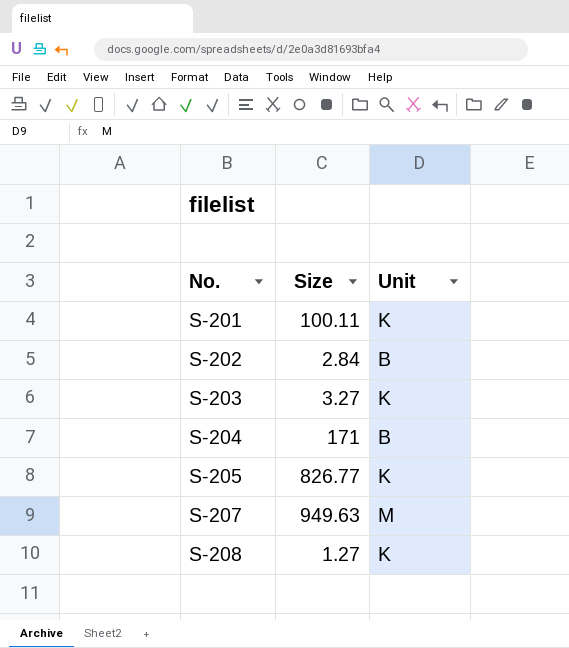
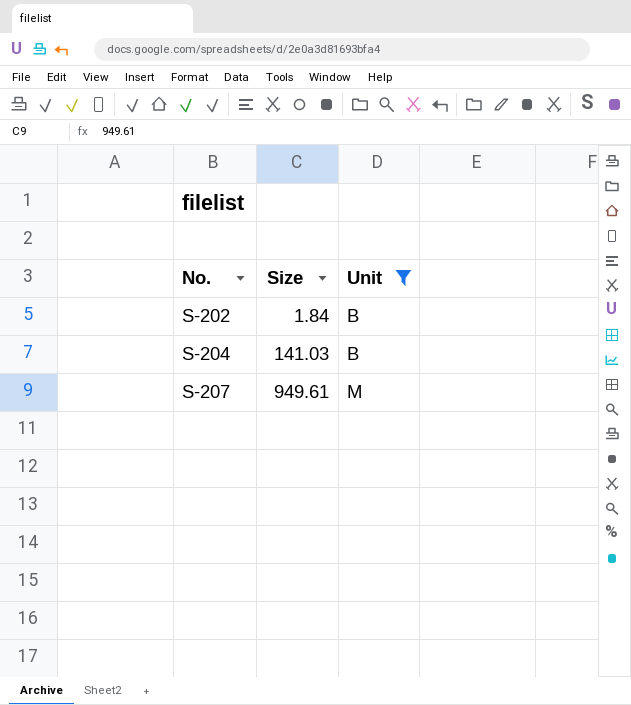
filter: none -> Unit != K
S-202 | Size: 2.84 -> 1.84
S-204 | Size: 171 -> 141.03
S-207 | Size: 949.63 -> 949.61

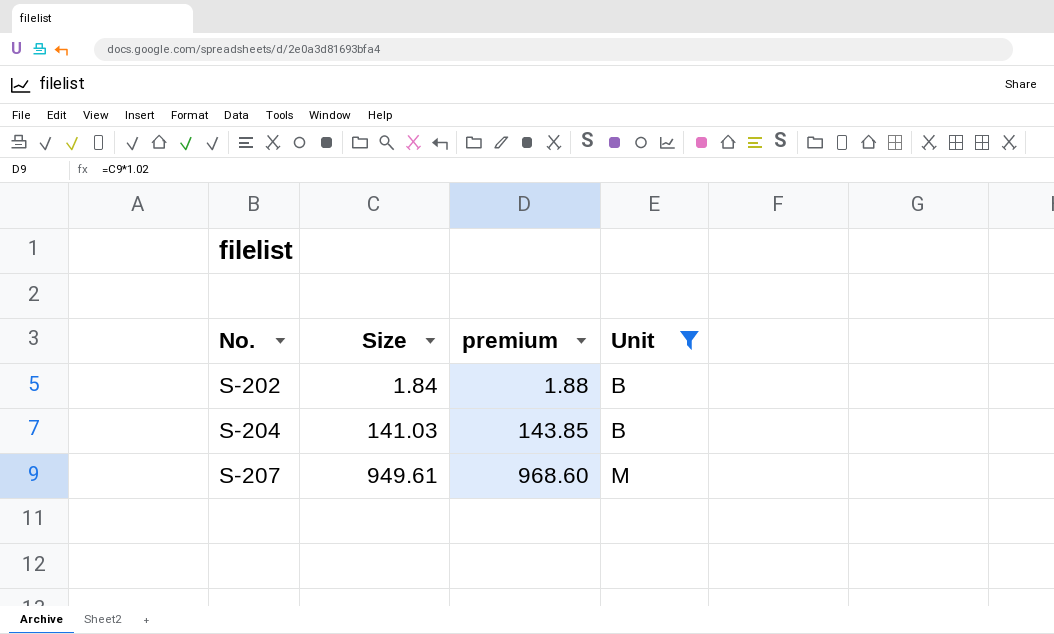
column premium | formula: none -> [Size] * 1.02

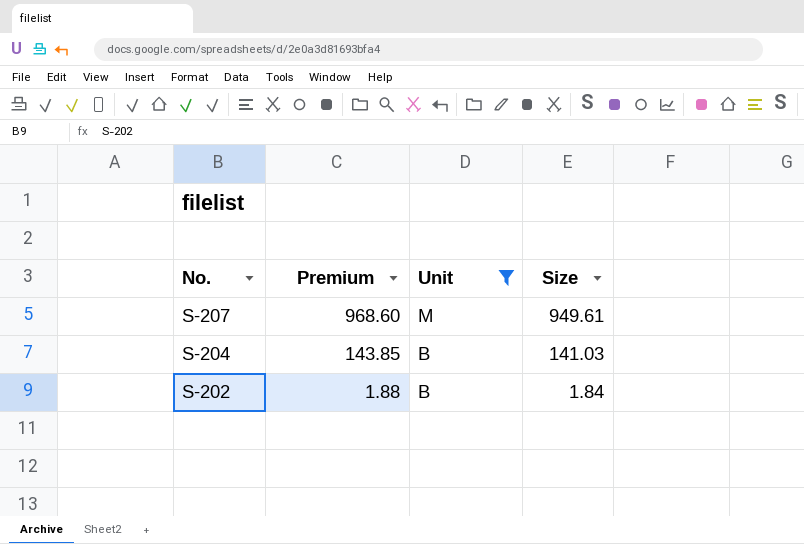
row order: No. ascending -> No. descending
column name: premium -> Premium
column Size | position: 2 -> 4

